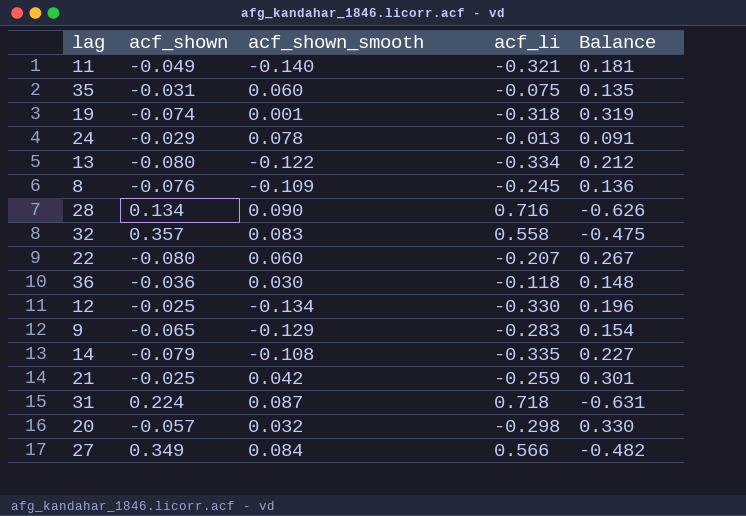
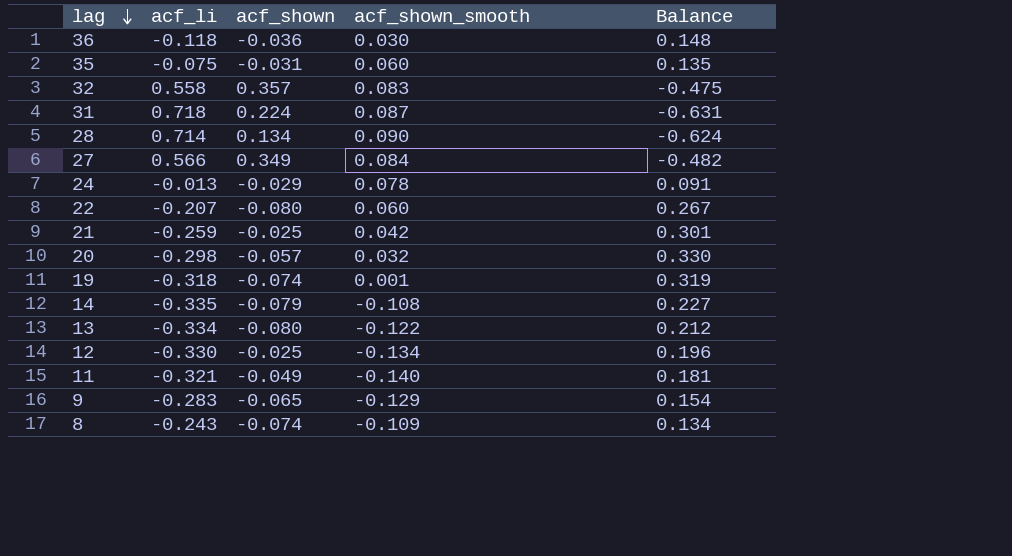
row order: none -> lag descending
column acf_li | position: 4 -> 2
28 | acf_li: 0.716 -> 0.714
28 | Balance: -0.626 -> -0.624
8 | acf_li: -0.245 -> -0.243
8 | acf_shown: -0.076 -> -0.074
8 | Balance: 0.136 -> 0.134

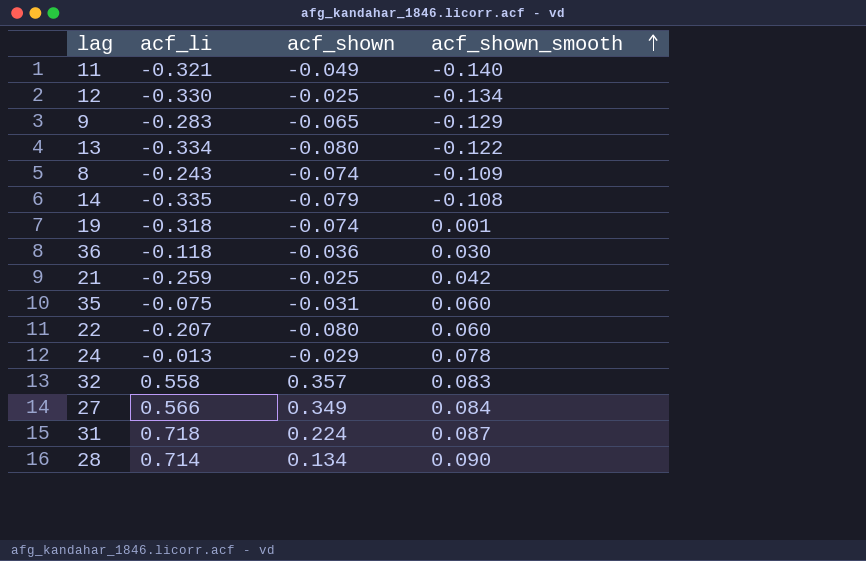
row order: lag descending -> acf_shown_smooth ascending
column Balance | formula: [acf_shown_smooth] - [acf_li] -> none
row 20: -0.298 | -0.057 | 0.032 | 0.330 -> none

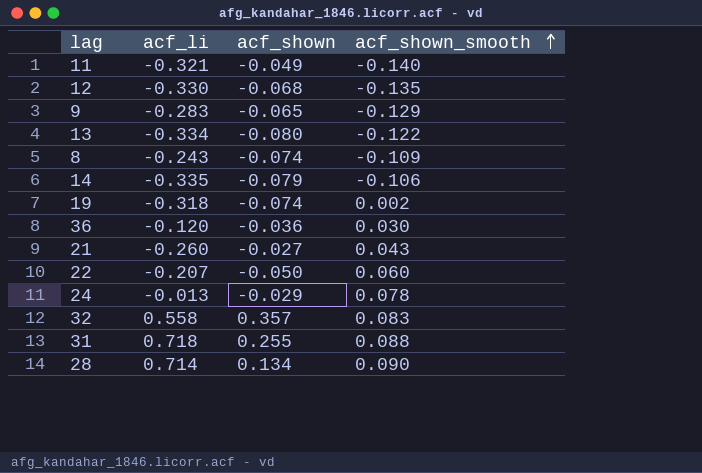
row 35: -0.075 | -0.031 | 0.060 -> none
row 27: 0.566 | 0.349 | 0.084 -> none
12 | acf_shown: -0.025 -> -0.068
12 | acf_shown_smooth: -0.134 -> -0.135
14 | acf_shown_smooth: -0.108 -> -0.106
19 | acf_shown_smooth: 0.001 -> 0.002
36 | acf_li: -0.118 -> -0.120
21 | acf_li: -0.259 -> -0.260
21 | acf_shown: -0.025 -> -0.027
21 | acf_shown_smooth: 0.042 -> 0.043
22 | acf_shown: -0.080 -> -0.050
31 | acf_shown: 0.224 -> 0.255
31 | acf_shown_smooth: 0.087 -> 0.088

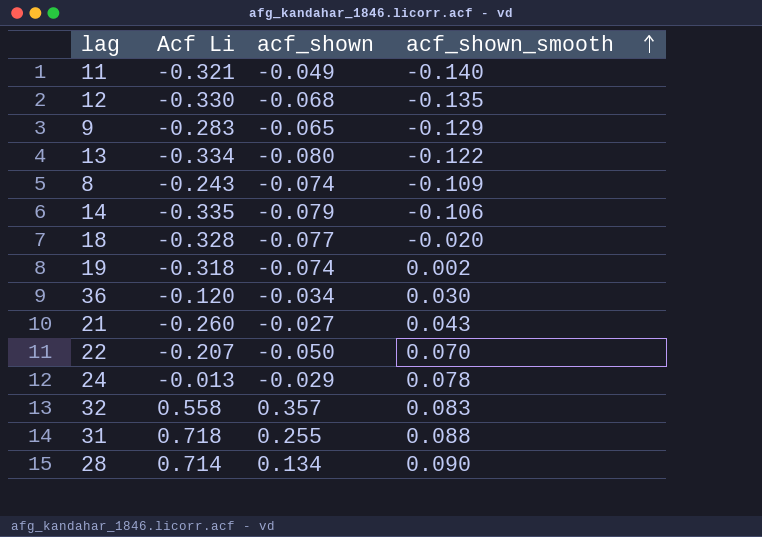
column name: acf_li -> Acf Li
row 18: none -> -0.328 | -0.077 | -0.020
36 | acf_shown: -0.036 -> -0.034
22 | acf_shown_smooth: 0.060 -> 0.070

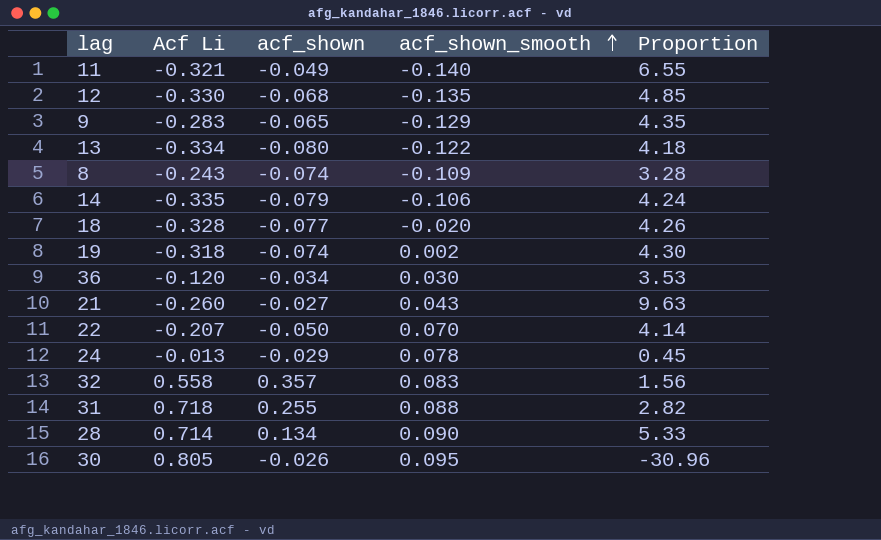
column Proportion | formula: none -> [Acf Li] / [acf_shown]
row 30: none -> 0.805 | -0.026 | 0.095 | -30.96

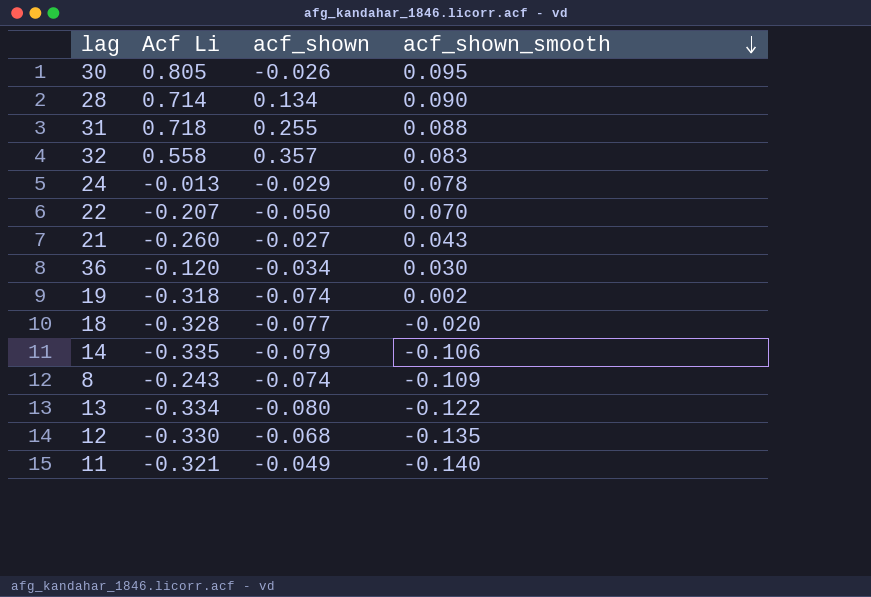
row order: acf_shown_smooth ascending -> acf_shown_smooth descending
column Proportion | formula: [Acf Li] / [acf_shown] -> none
row 9: -0.283 | -0.065 | -0.129 | 4.35 -> none

